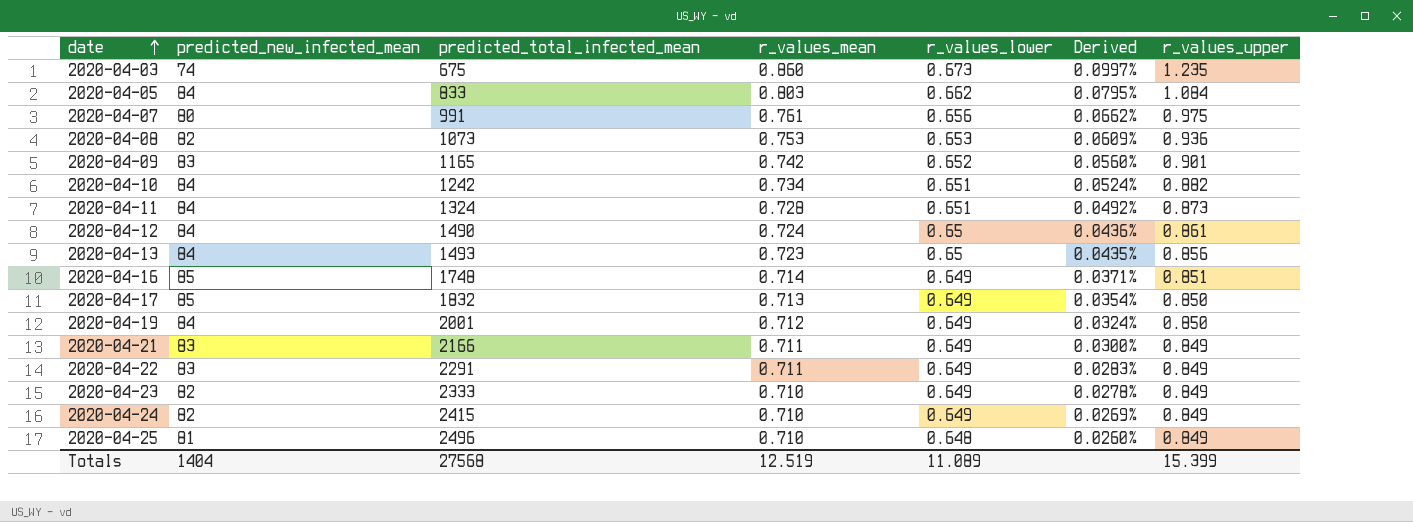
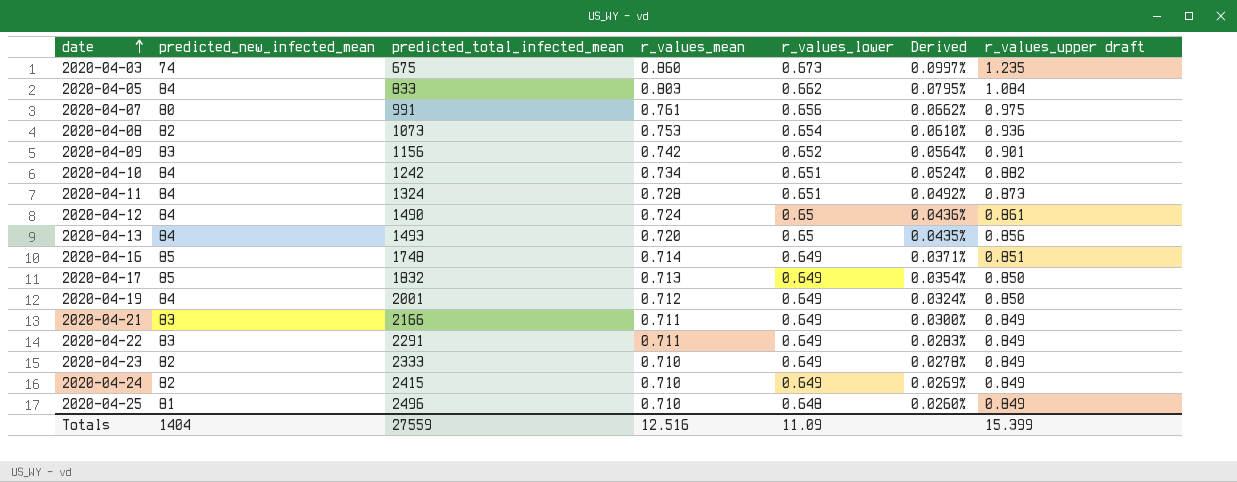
column name: r_values_upper -> r_values_upper draft
2020-04-08 | r_values_lower: 0.653 -> 0.654
2020-04-08 | Derived: 0.0609% -> 0.0610%
2020-04-09 | predicted_total_infected_mean: 1165 -> 1156
2020-04-09 | Derived: 0.0560% -> 0.0564%
2020-04-13 | r_values_mean: 0.723 -> 0.720
Totals | predicted_total_infected_mean: 27568 -> 27559
Totals | r_values_mean: 12.519 -> 12.516
Totals | r_values_lower: 11.089 -> 11.09

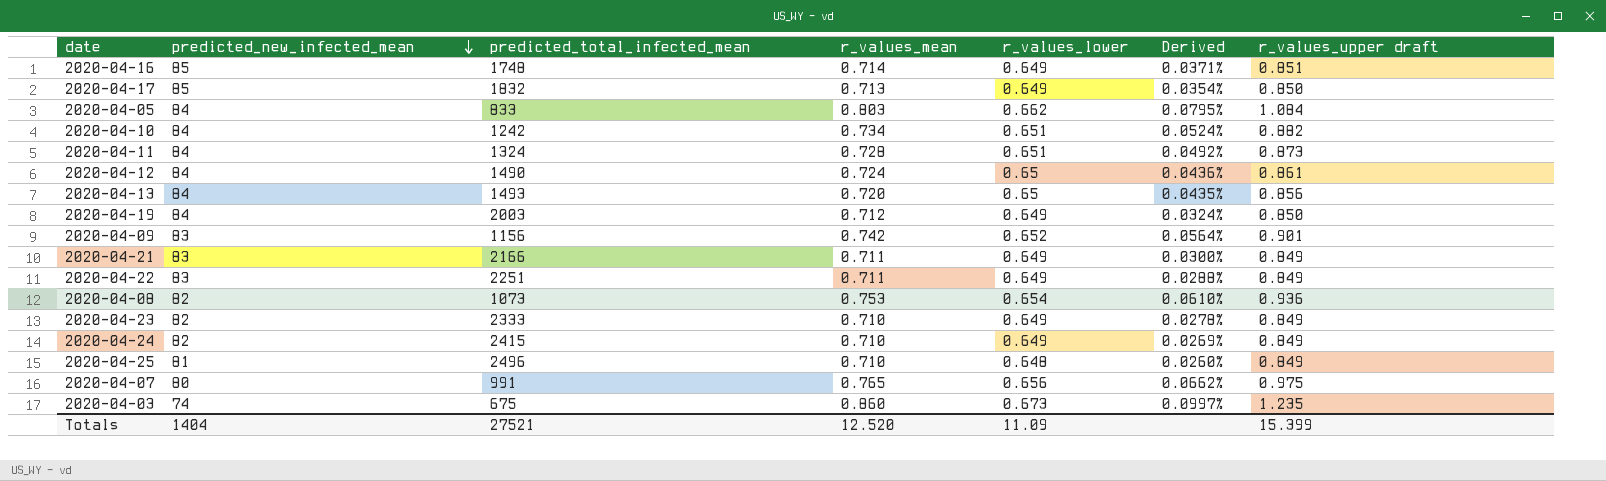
row order: date ascending -> predicted_new_infected_mean descending
2020-04-19 | predicted_total_infected_mean: 2001 -> 2003
2020-04-22 | predicted_total_infected_mean: 2291 -> 2251
2020-04-22 | Derived: 0.0283% -> 0.0288%
2020-04-07 | r_values_mean: 0.761 -> 0.765
Totals | predicted_total_infected_mean: 27559 -> 27521
Totals | r_values_mean: 12.516 -> 12.520

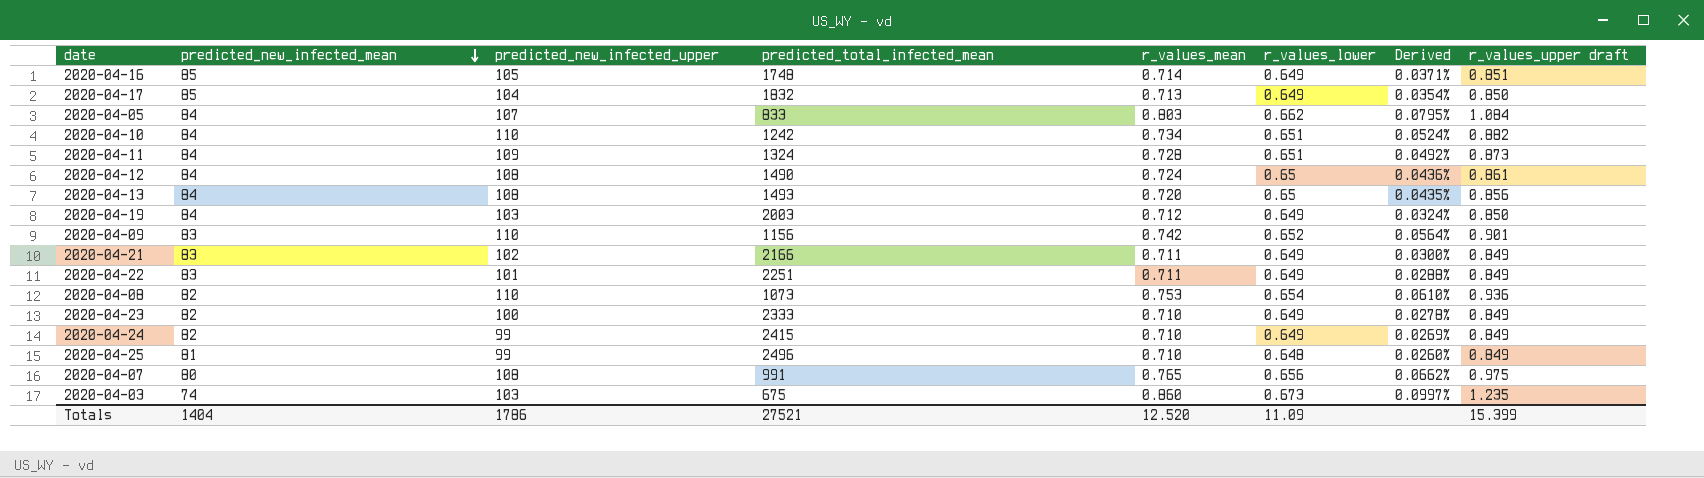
column predicted_new_infected_upper | position: none -> 3

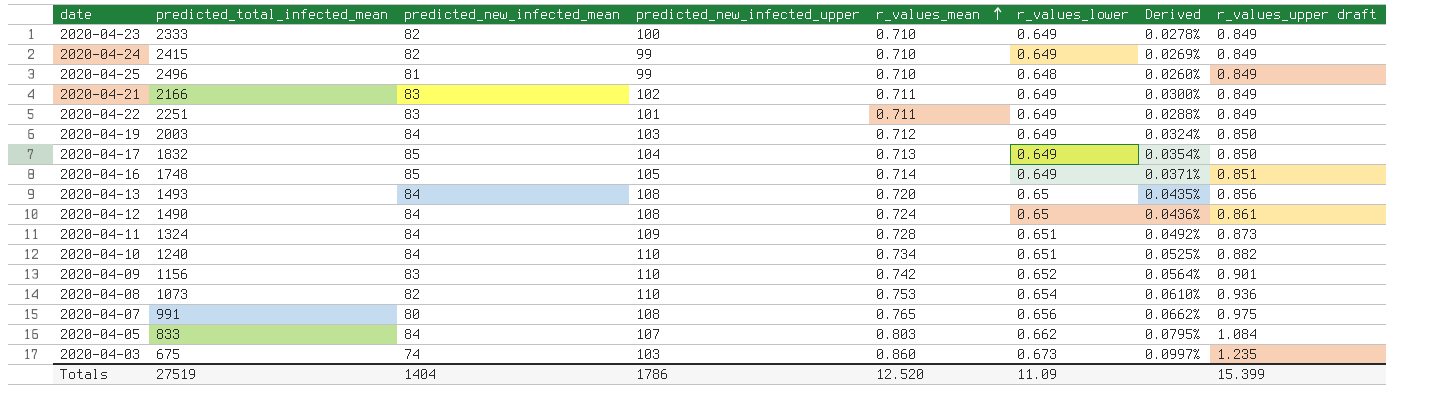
row order: predicted_new_infected_mean descending -> r_values_mean ascending
column predicted_total_infected_mean | position: 4 -> 2
2020-04-10 | predicted_total_infected_mean: 1242 -> 1240
2020-04-10 | Derived: 0.0524% -> 0.0525%
Totals | predicted_total_infected_mean: 27521 -> 27519

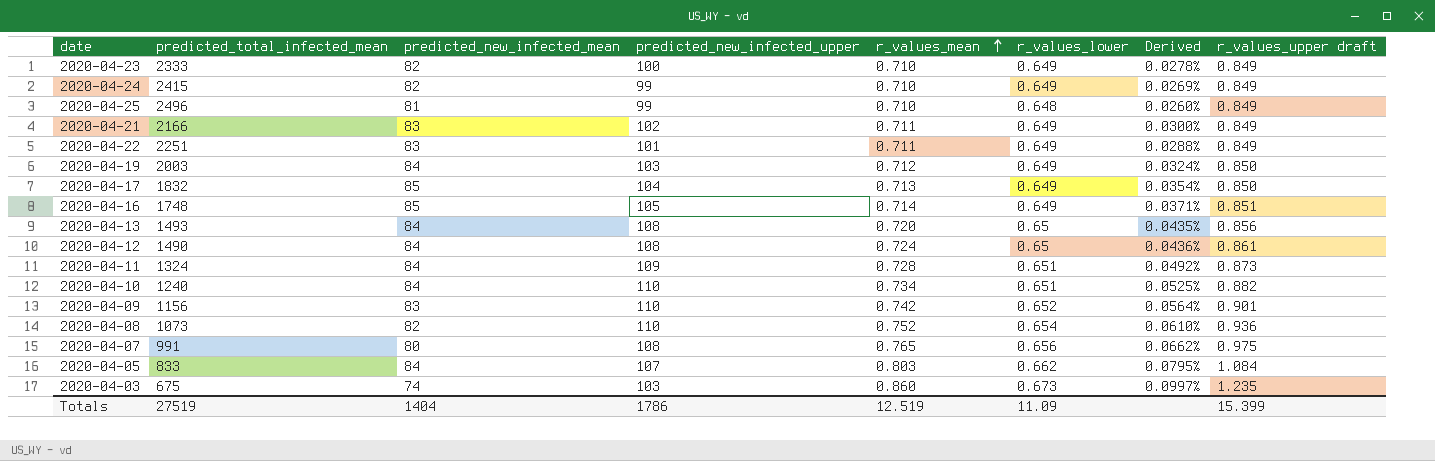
2020-04-08 | r_values_mean: 0.753 -> 0.752
Totals | r_values_mean: 12.520 -> 12.519

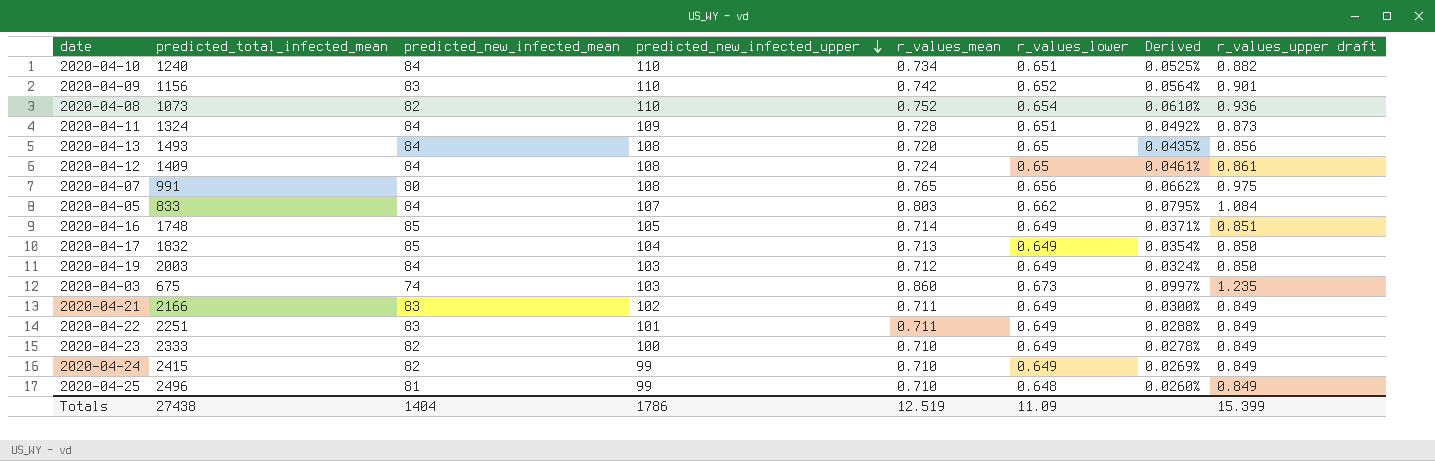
row order: r_values_mean ascending -> predicted_new_infected_upper descending
2020-04-12 | predicted_total_infected_mean: 1490 -> 1409
2020-04-12 | Derived: 0.0436% -> 0.0461%
Totals | predicted_total_infected_mean: 27519 -> 27438

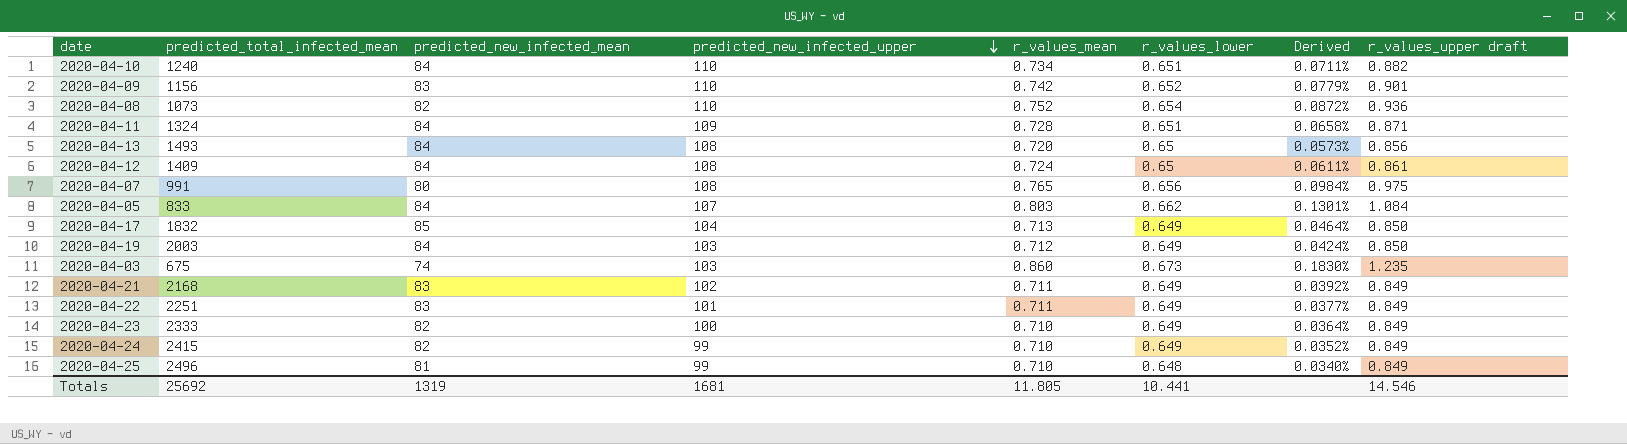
column Derived | formula: [r_values_lower] / [predicted_total_infected_mean] -> [r_values_upper draft] / [predicted_total_infected_mean]
row 2020-04-16: 1748 | 85 | 105 | 0.714 | 0.649 | 0.0371% | 0.851 -> none
2020-04-11 | r_values_upper draft: 0.873 -> 0.871
2020-04-21 | predicted_total_infected_mean: 2166 -> 2168
Totals | predicted_total_infected_mean: 27438 -> 25692
Totals | predicted_new_infected_mean: 1404 -> 1319
Totals | predicted_new_infected_upper: 1786 -> 1681
Totals | r_values_mean: 12.519 -> 11.805
Totals | r_values_lower: 11.09 -> 10.441
Totals | r_values_upper draft: 15.399 -> 14.546

